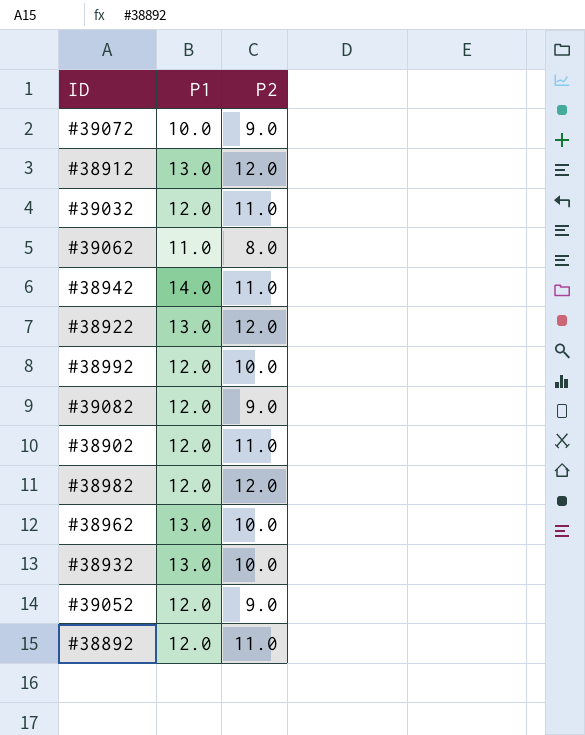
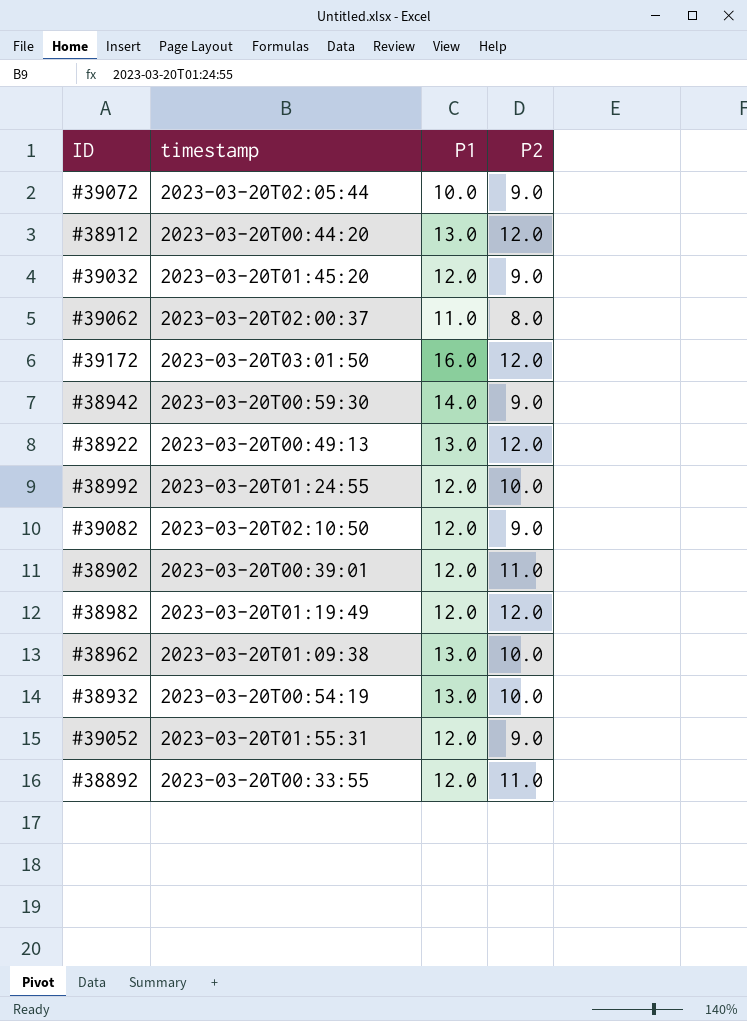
column timestamp | position: none -> 2
#39032 | P2: 11.0 -> 9.0
row #39172: none -> 2023-03-20T03:01:50 | 16.0 | 12.0
#38942 | P2: 11.0 -> 9.0

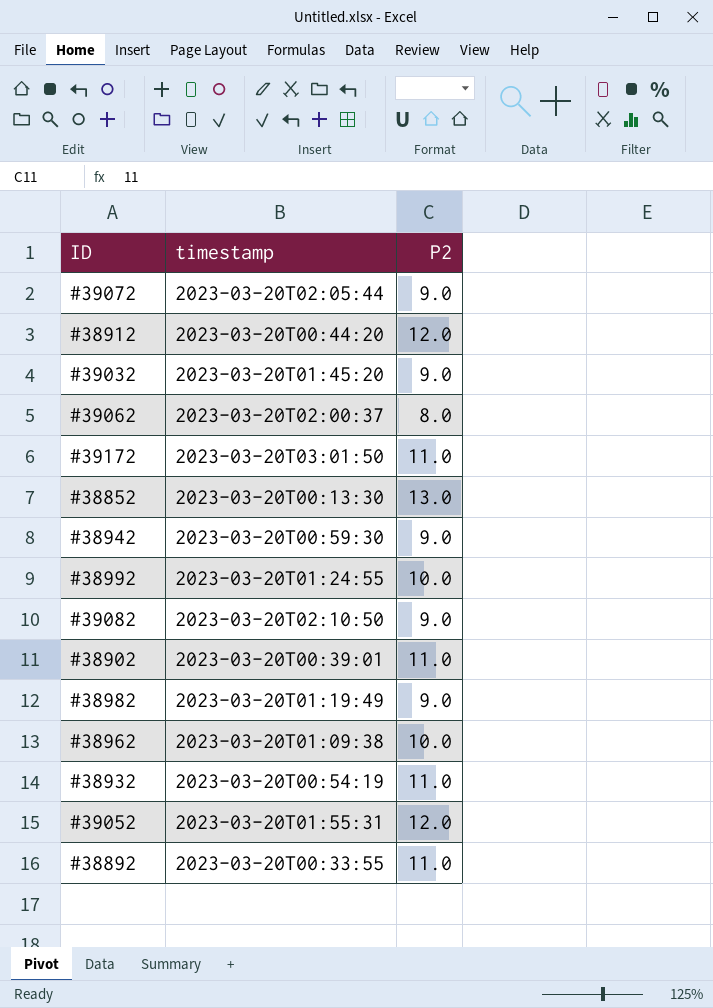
column P1 | position: 3 -> none
row #38922: 2023-03-20T00:49:13 | 13.0 | 12.0 -> none
#39172 | P2: 12.0 -> 11.0
row #38852: none -> 2023-03-20T00:13:30 | 13.0
#38982 | P2: 12.0 -> 9.0
#38932 | P2: 10.0 -> 11.0
#39052 | P2: 9.0 -> 12.0

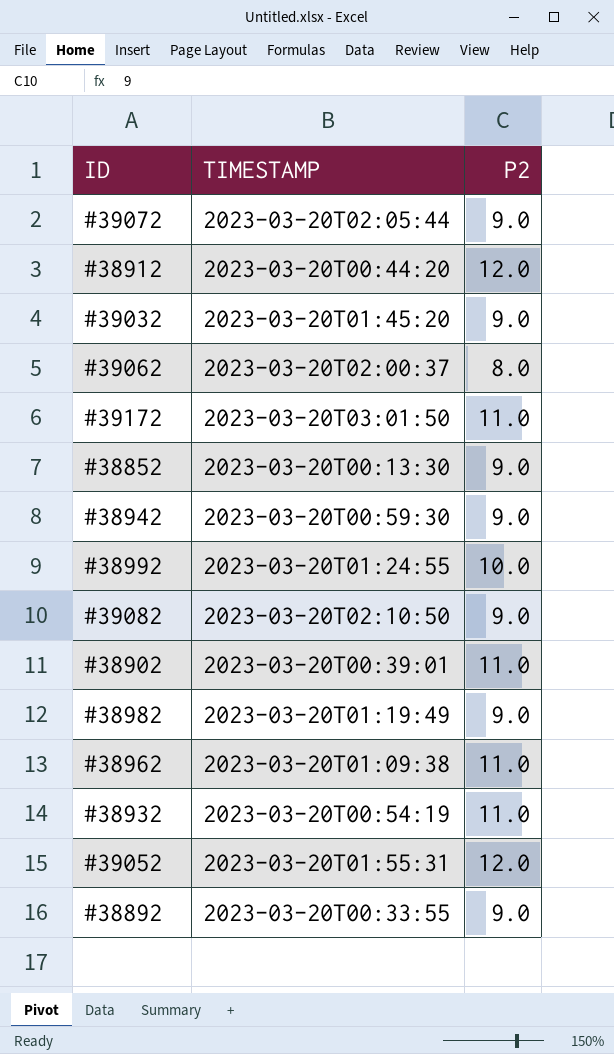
column name: timestamp -> TIMESTAMP
#38852 | P2: 13.0 -> 9.0
#38962 | P2: 10.0 -> 11.0
#38892 | P2: 11.0 -> 9.0

